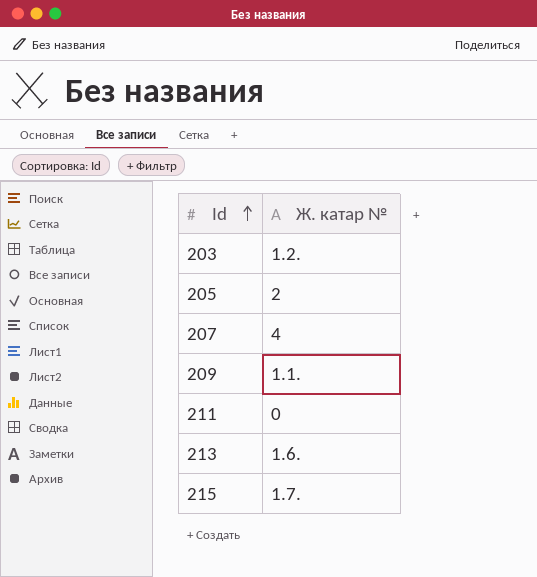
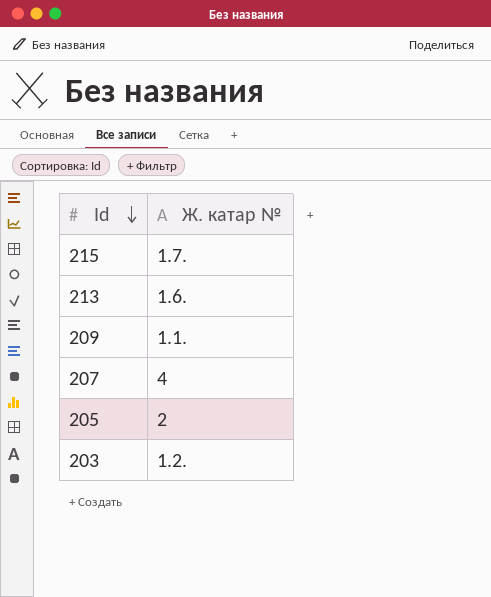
row order: Id ascending -> Id descending
row 211: 0 -> none

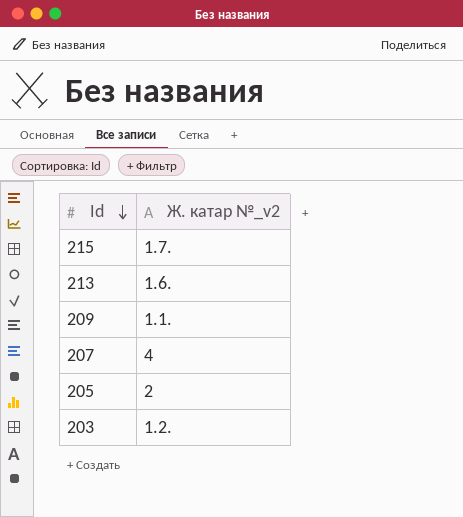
column name: Ж. катар № -> Ж. катар №_v2

